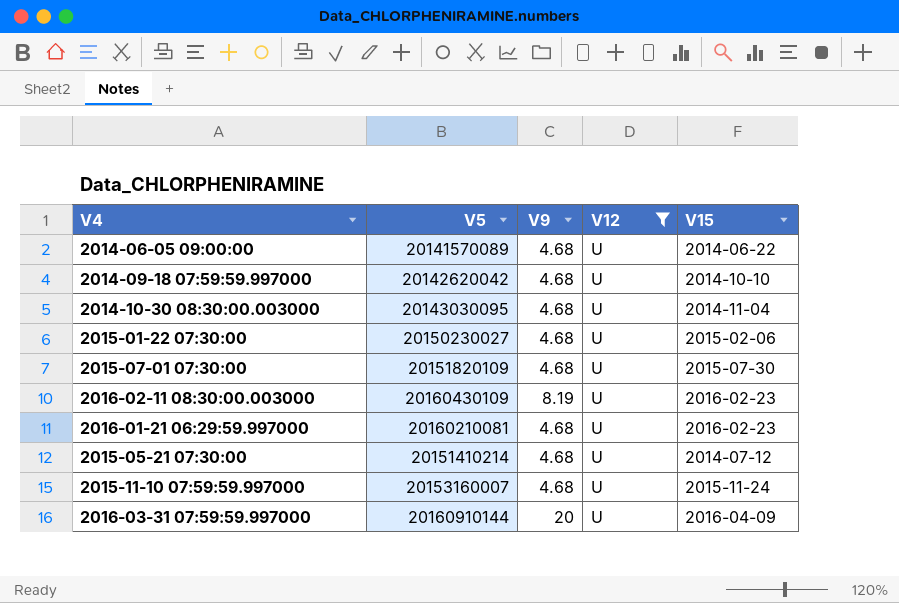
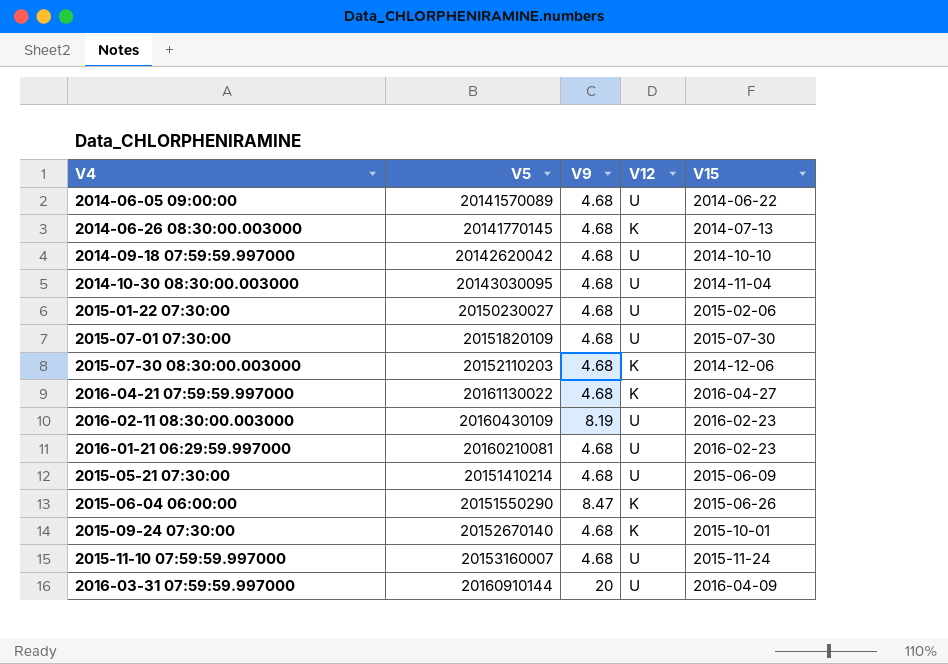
filter: V12 = U -> none
2015-05-21 07:30:00 | V15: 2014-07-12 -> 2015-06-09

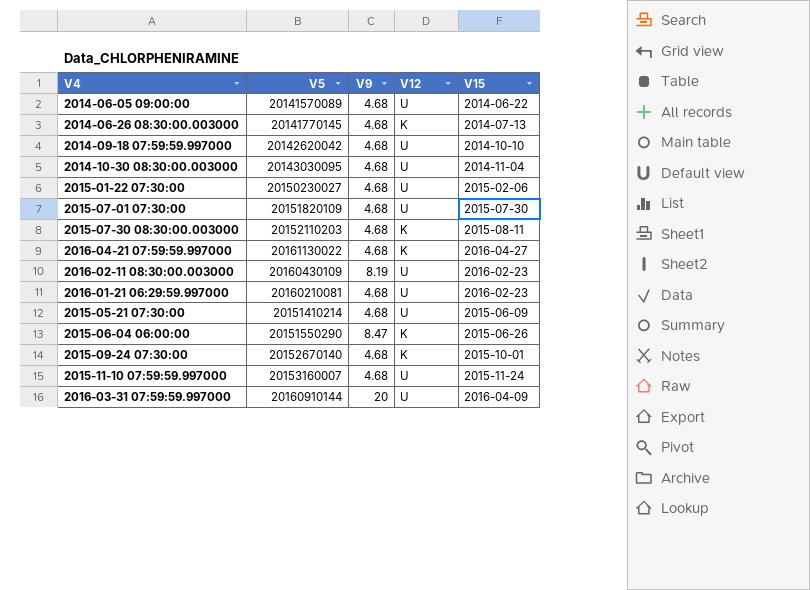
2015-07-30 08:30:00.003000 | V15: 2014-12-06 -> 2015-08-11

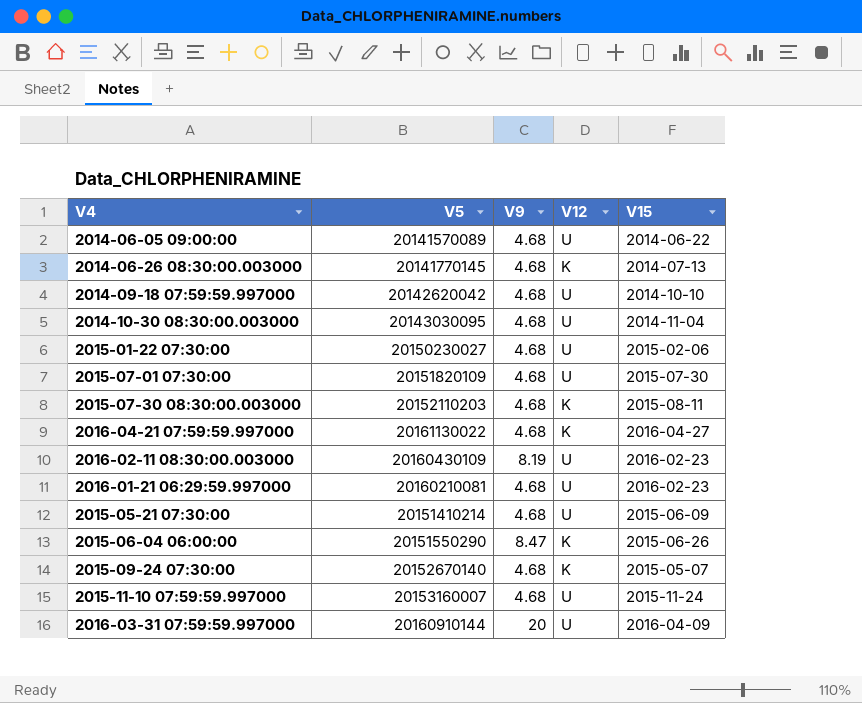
2015-09-24 07:30:00 | V15: 2015-10-01 -> 2015-05-07

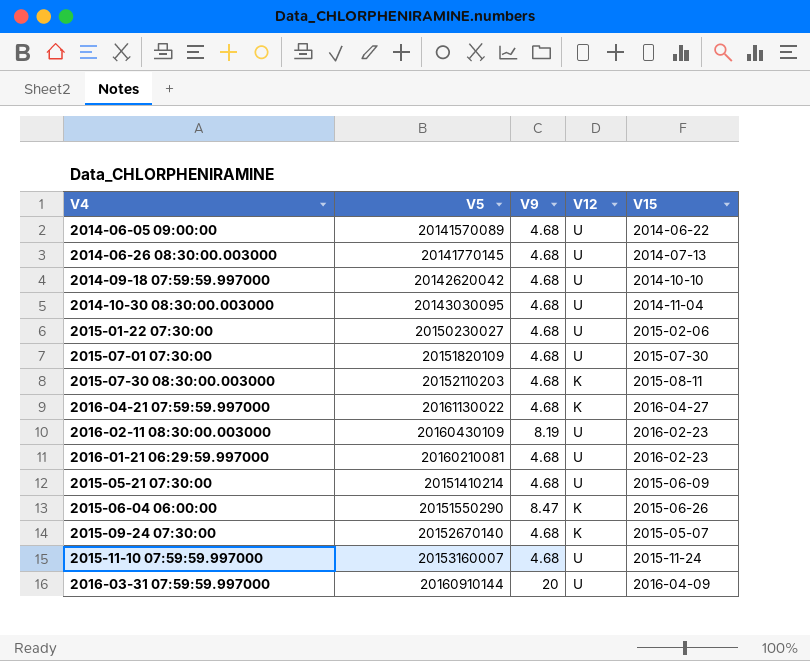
2014-06-26 08:30:00.003000 | V12: K -> U

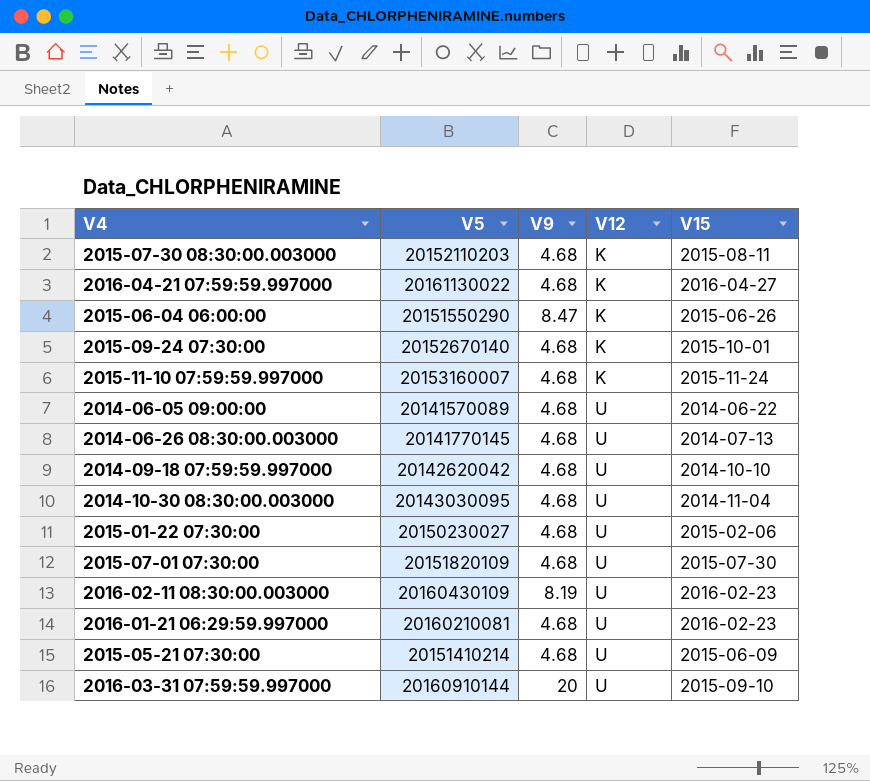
row order: none -> V12 ascending
2015-09-24 07:30:00 | V15: 2015-05-07 -> 2015-10-01
2015-11-10 07:59:59.997000 | V12: U -> K
2016-03-31 07:59:59.997000 | V15: 2016-04-09 -> 2015-09-10

